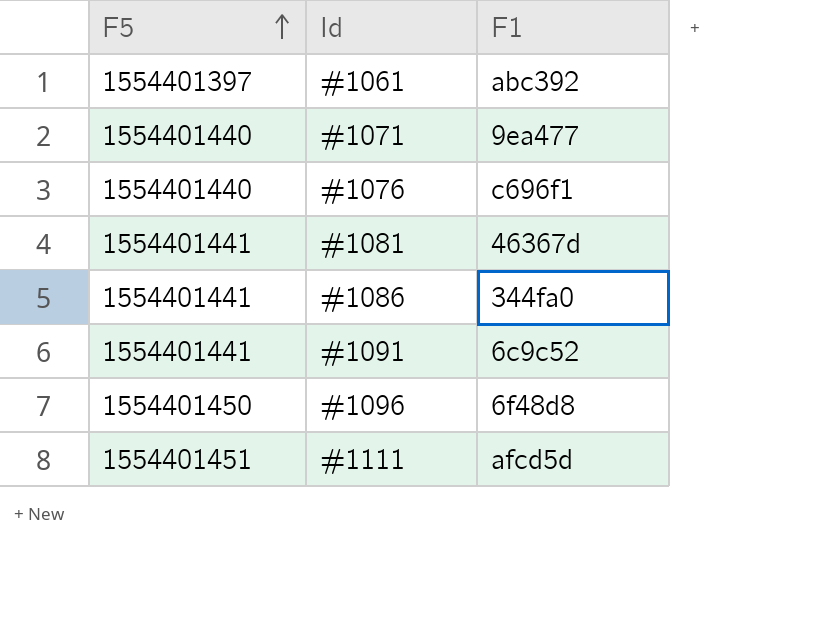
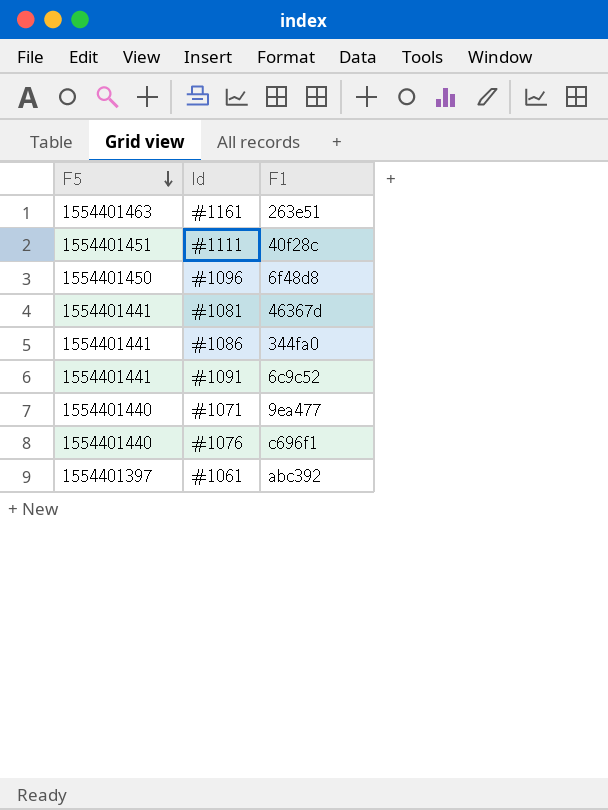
row order: F5 ascending -> F5 descending
row #1161: none -> 1554401463 | 263e51
#1111 | F1: afcd5d -> 40f28c

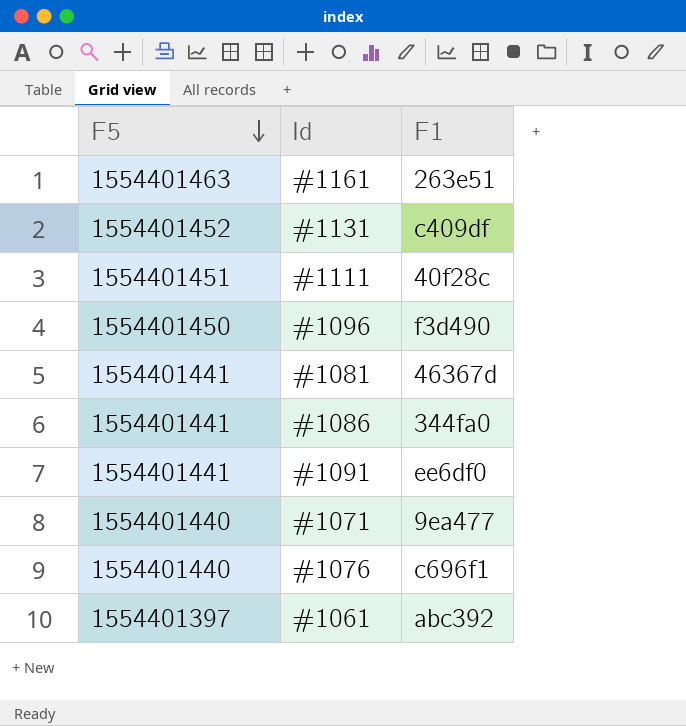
row #1131: none -> 1554401452 | c409df
#1096 | F1: 6f48d8 -> f3d490
#1091 | F1: 6c9c52 -> ee6df0

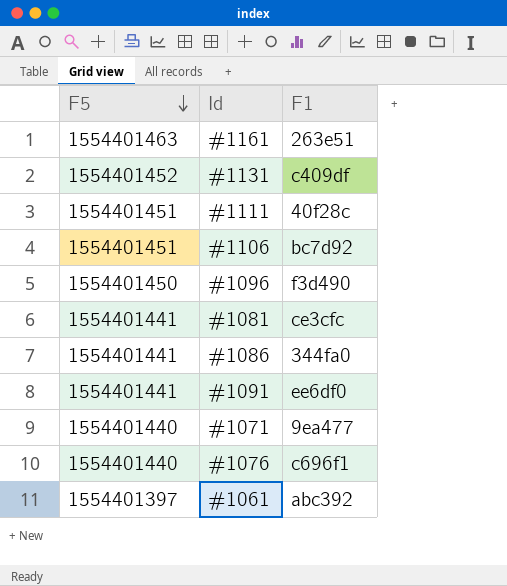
row #1106: none -> 1554401451 | bc7d92
#1081 | F1: 46367d -> ce3cfc

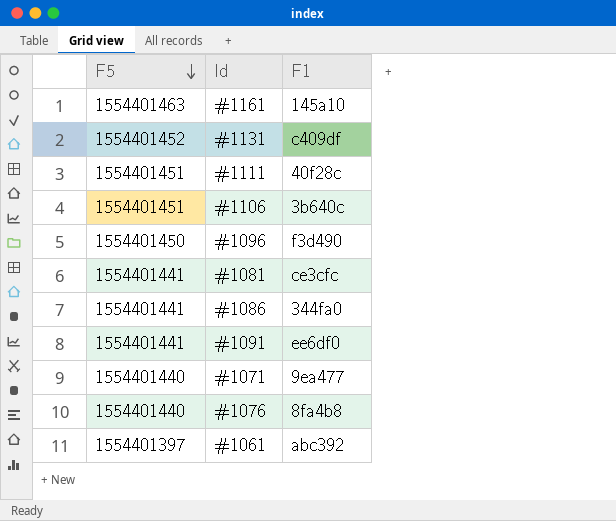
#1161 | F1: 263e51 -> 145a10
#1106 | F1: bc7d92 -> 3b640c
#1076 | F1: c696f1 -> 8fa4b8

